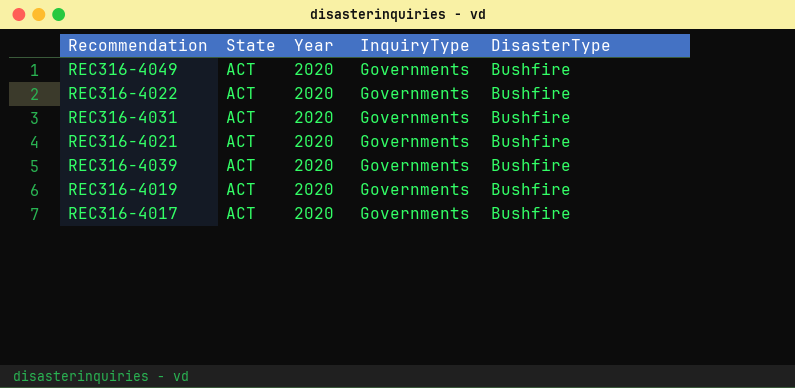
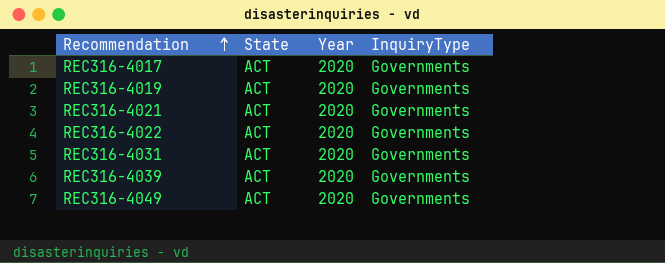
row order: none -> Recommendation ascending
column DisasterType | position: 5 -> none

